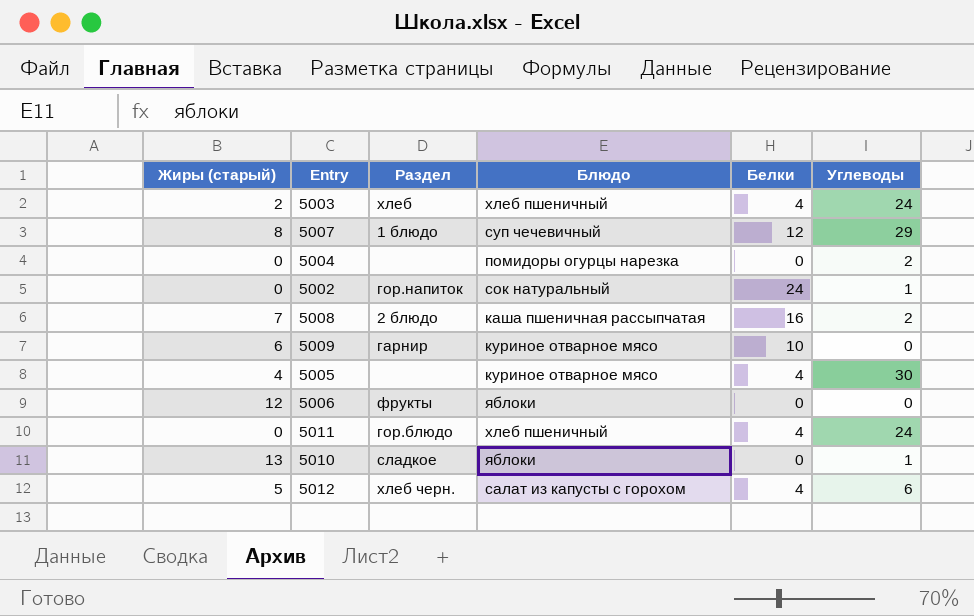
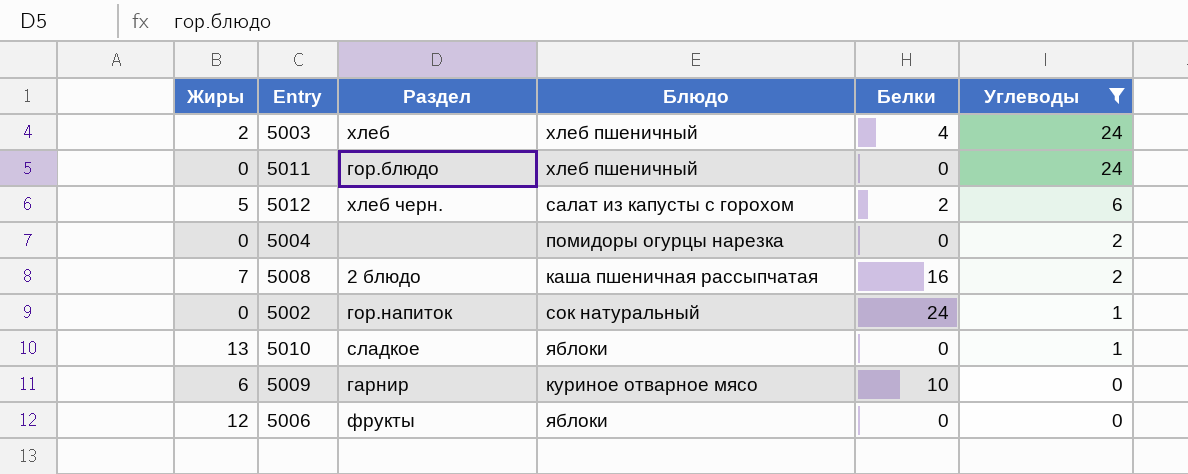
filter: none -> Углеводы <= 24
row order: none -> Углеводы descending
column name: Жиры (старый) -> Жиры
5011 | Белки: 4 -> 0
5012 | Белки: 4 -> 2

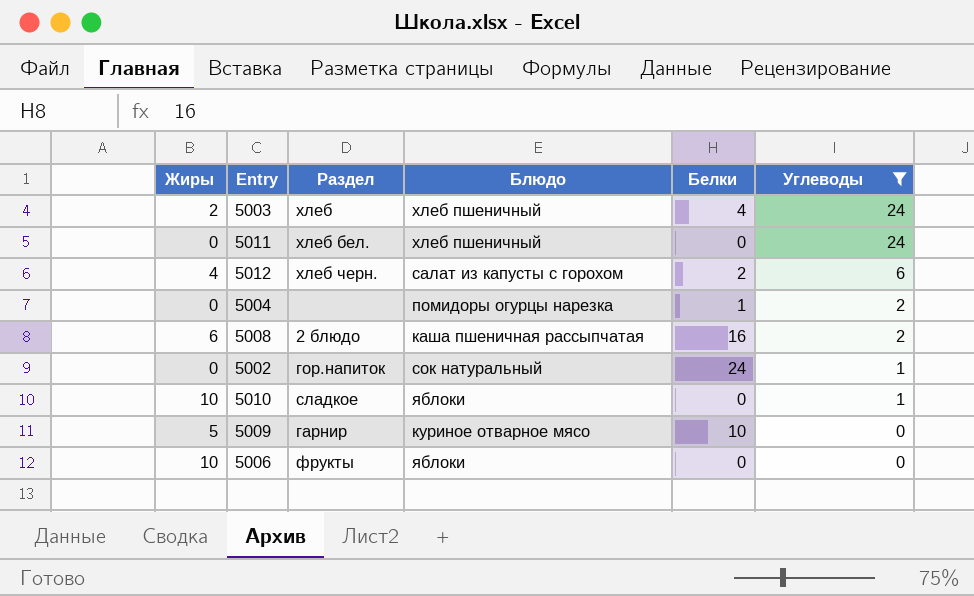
5011 | Раздел: гор.блюдо -> хлеб бел.
5012 | Жиры: 5 -> 4
5004 | Белки: 0 -> 1
5008 | Жиры: 7 -> 6
5010 | Жиры: 13 -> 10
5009 | Жиры: 6 -> 5
5006 | Жиры: 12 -> 10

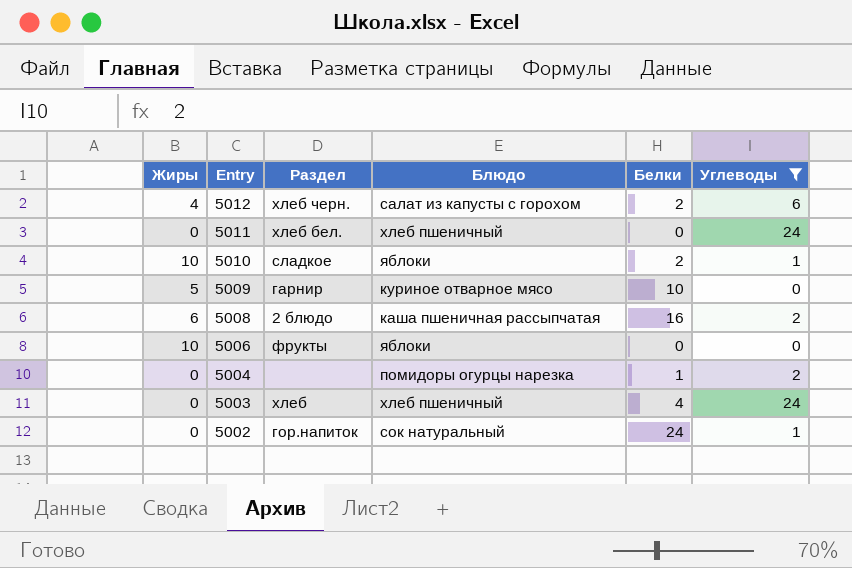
row order: Углеводы descending -> Entry descending
5010 | Белки: 0 -> 2
5003 | Жиры: 2 -> 0

